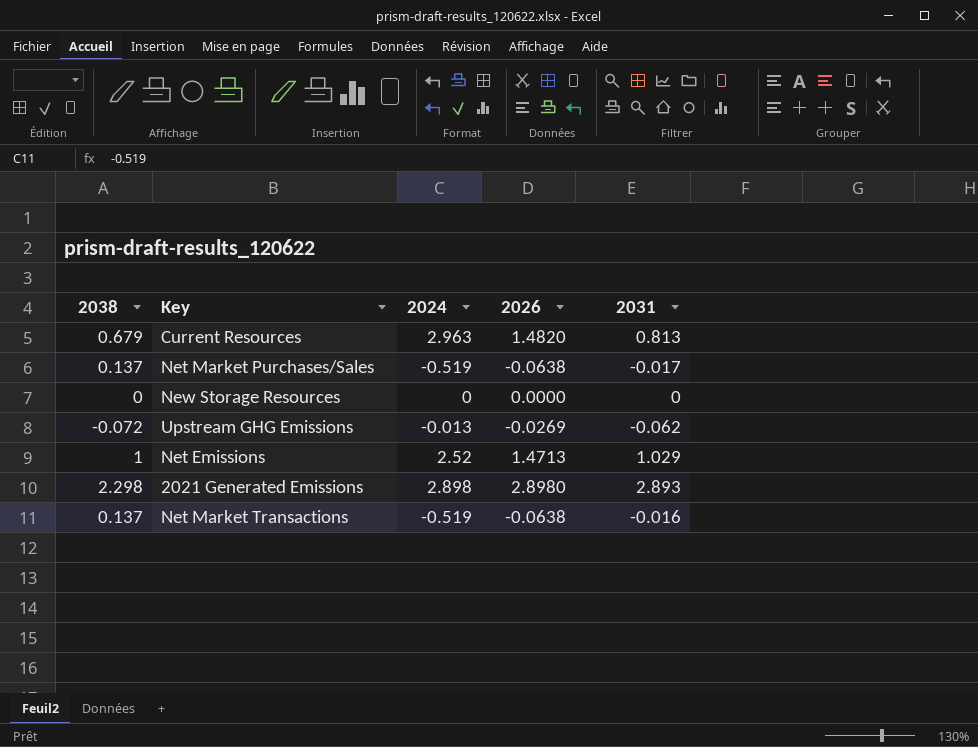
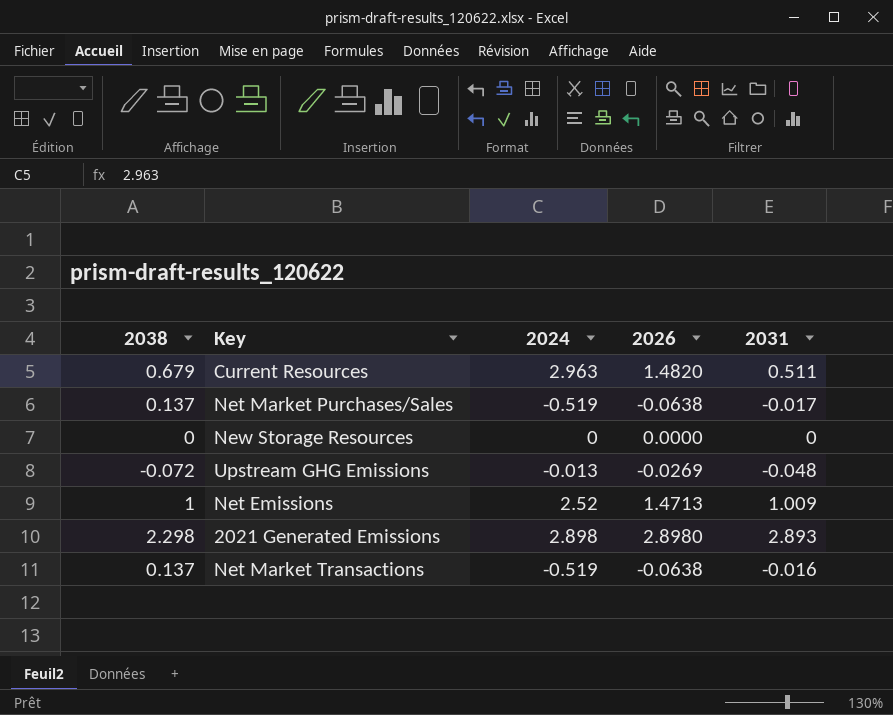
Current Resources | 2031: 0.813 -> 0.511
Upstream GHG Emissions | 2031: -0.062 -> -0.048
Net Emissions | 2031: 1.029 -> 1.009

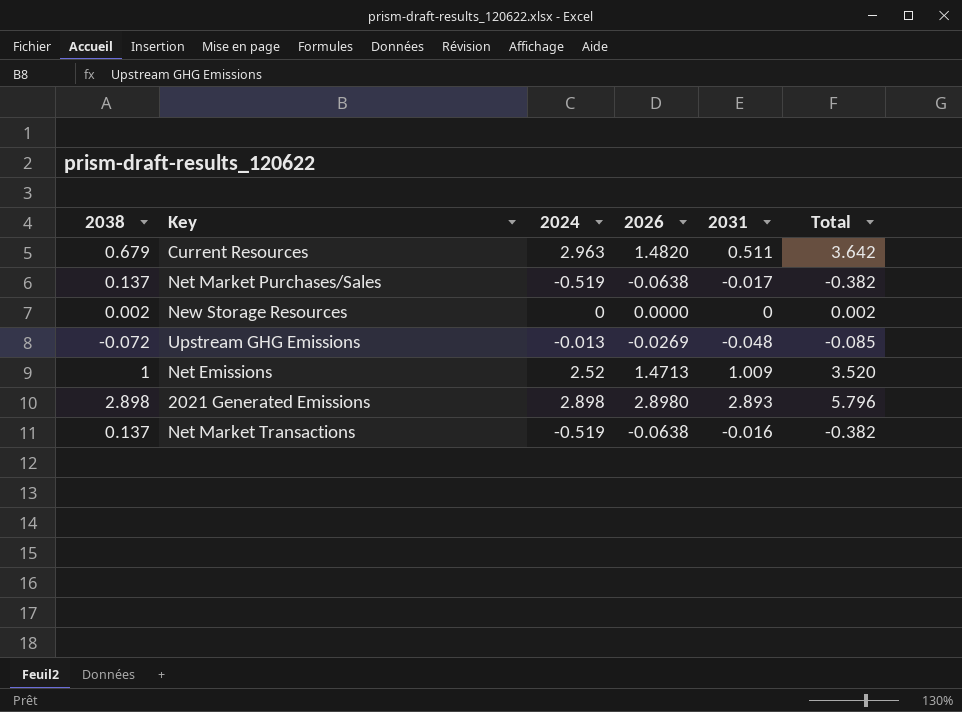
column Total | formula: none -> [2038] + [2024]
New Storage Resources | 2038: 0 -> 0.002
2021 Generated Emissions | 2038: 2.298 -> 2.898

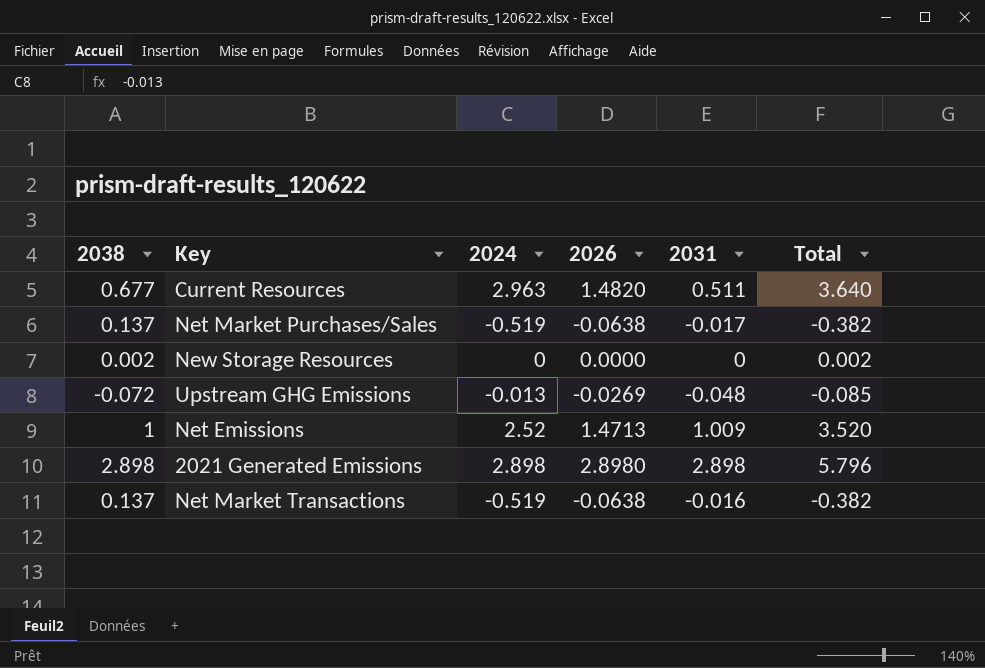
Current Resources | 2038: 0.679 -> 0.677
Current Resources | Total: 3.642 -> 3.640
2021 Generated Emissions | 2031: 2.893 -> 2.898

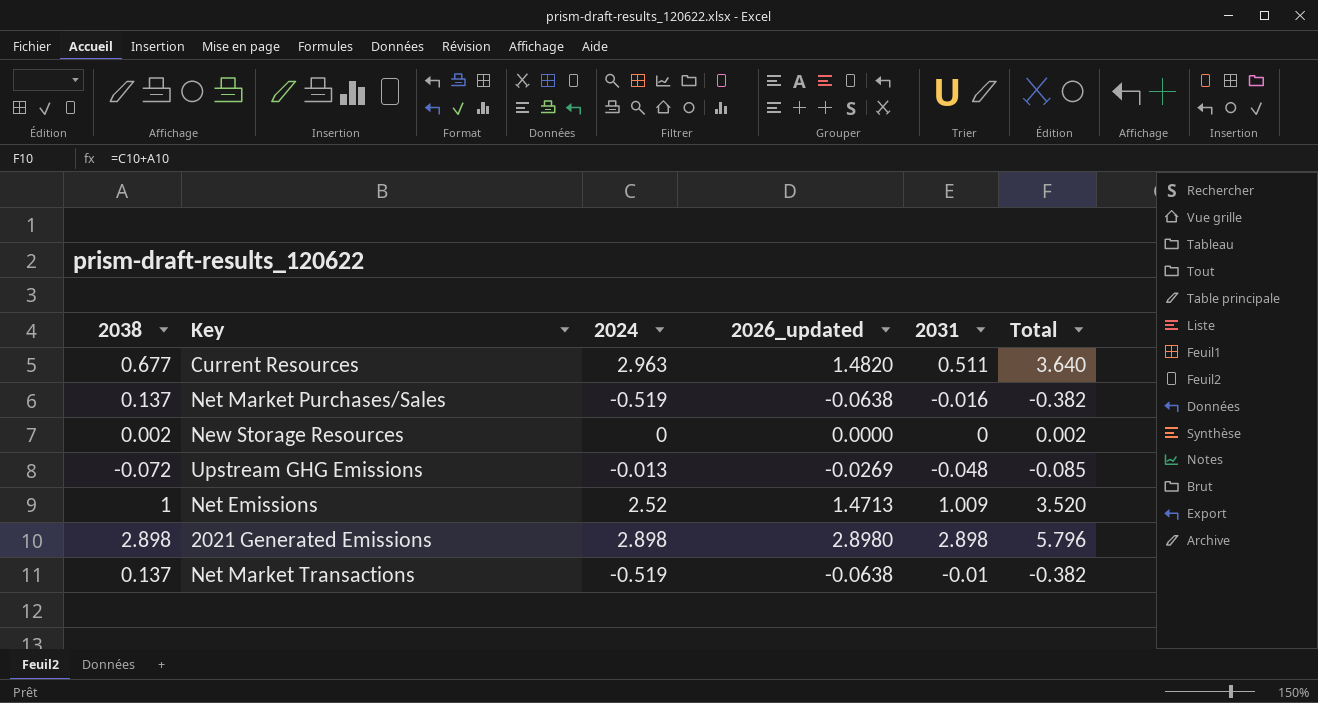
column name: 2026 -> 2026_updated
Net Market Purchases/Sales | 2031: -0.017 -> -0.016
Net Market Transactions | 2031: -0.016 -> -0.01

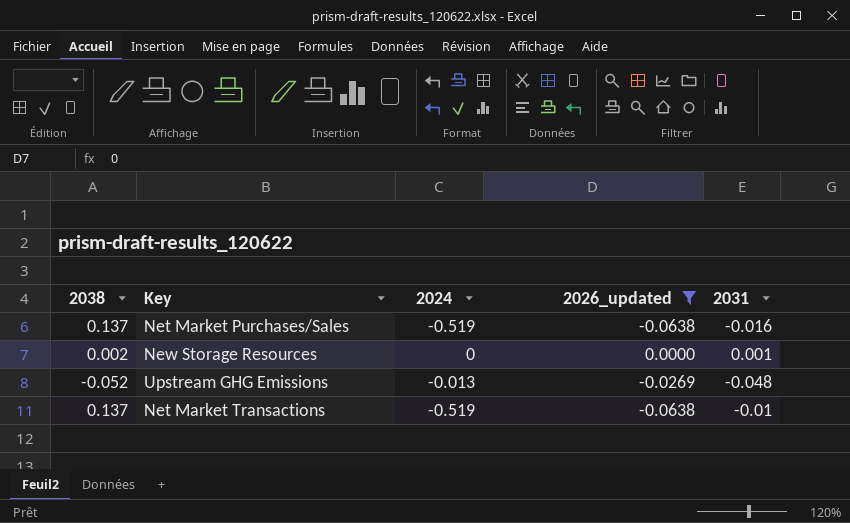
filter: none -> 2026_updated <= 0.0000
column Total | formula: [2038] + [2024] -> none
New Storage Resources | 2031: 0 -> 0.001
Upstream GHG Emissions | 2038: -0.072 -> -0.052

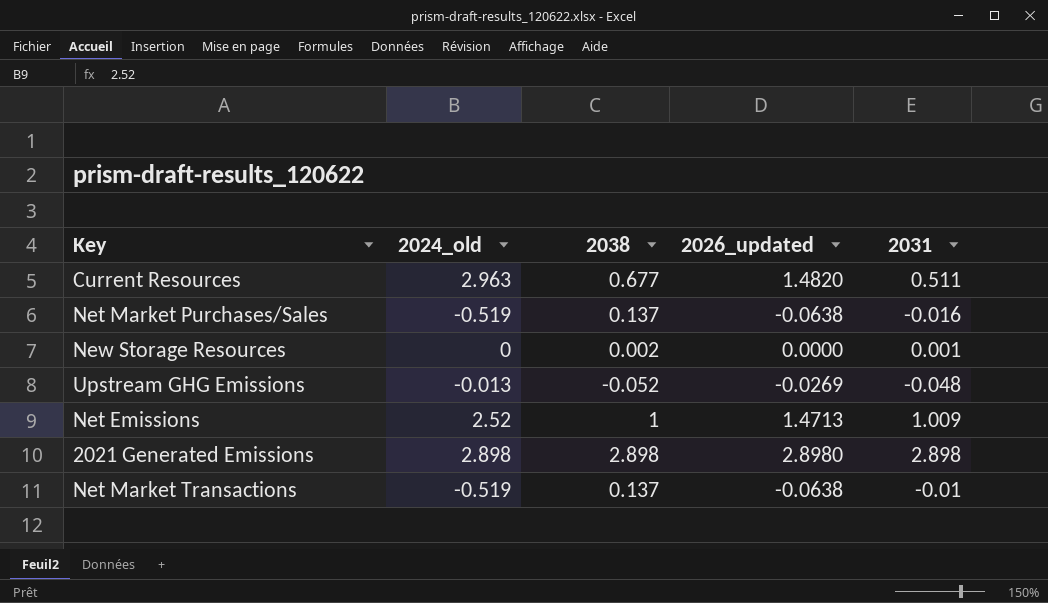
filter: 2026_updated <= 0.0000 -> none
column name: 2024 -> 2024_old
column 2038 | position: 1 -> 3

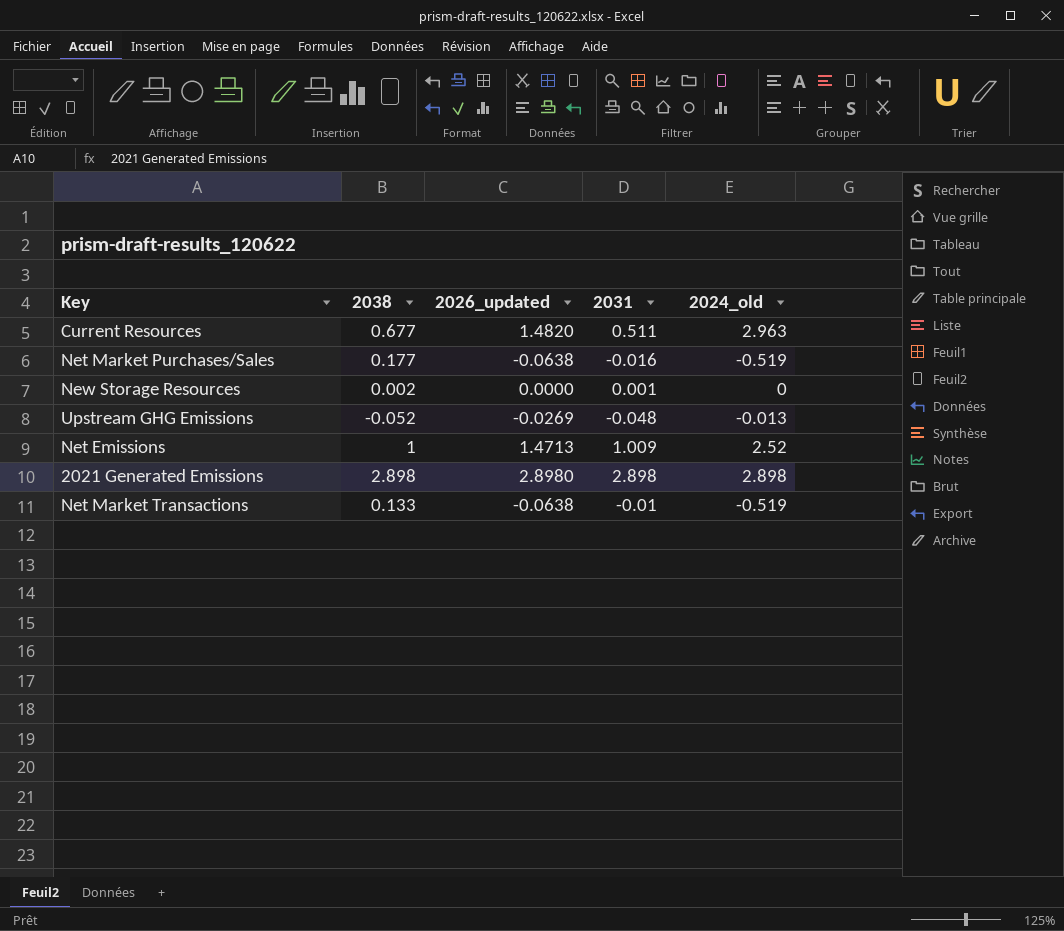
column 2024_old | position: 2 -> 5
Net Market Purchases/Sales | 2038: 0.137 -> 0.177
Net Market Transactions | 2038: 0.137 -> 0.133

